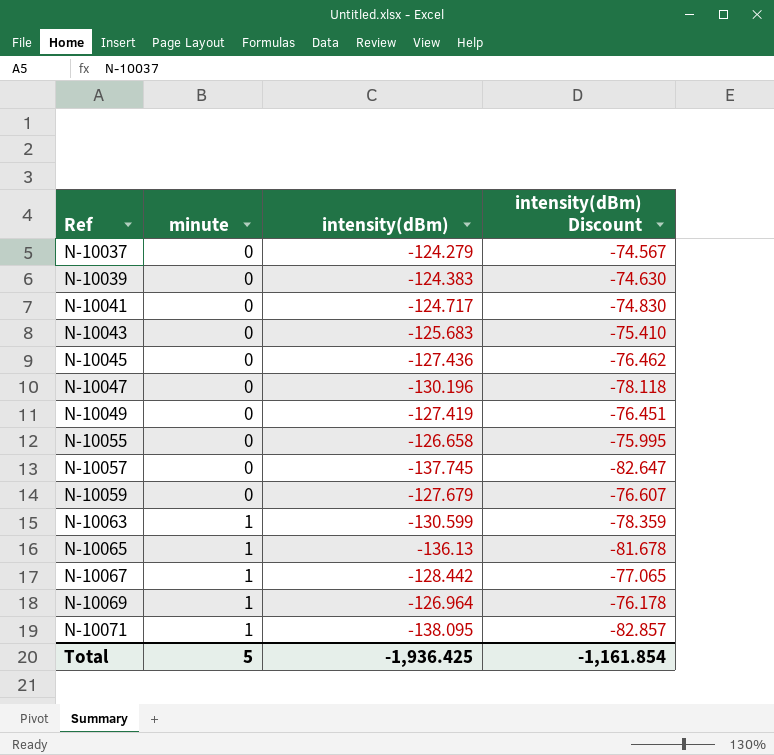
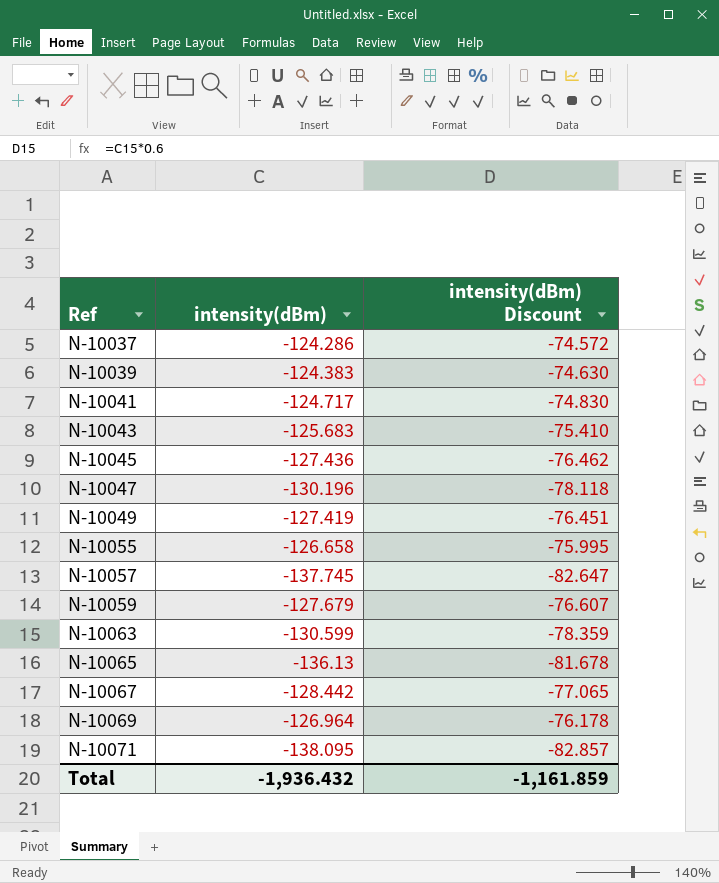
column minute | position: 2 -> none
N-10037 | intensity(dBm): -124.279 -> -124.286
N-10037 | intensity(dBm) Discount: -74.567 -> -74.572
Total | intensity(dBm): -1,936.425 -> -1,936.432
Total | intensity(dBm) Discount: -1,161.854 -> -1,161.859

